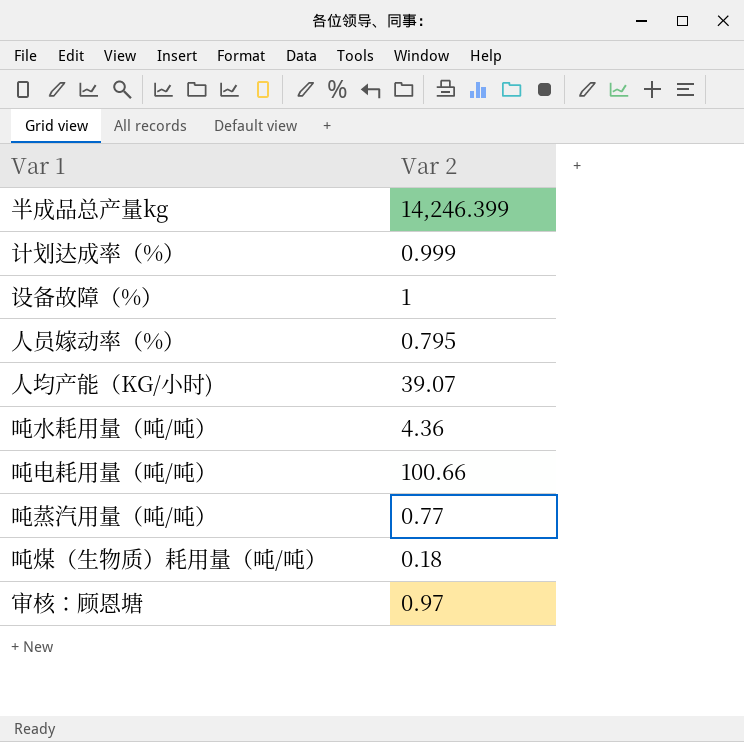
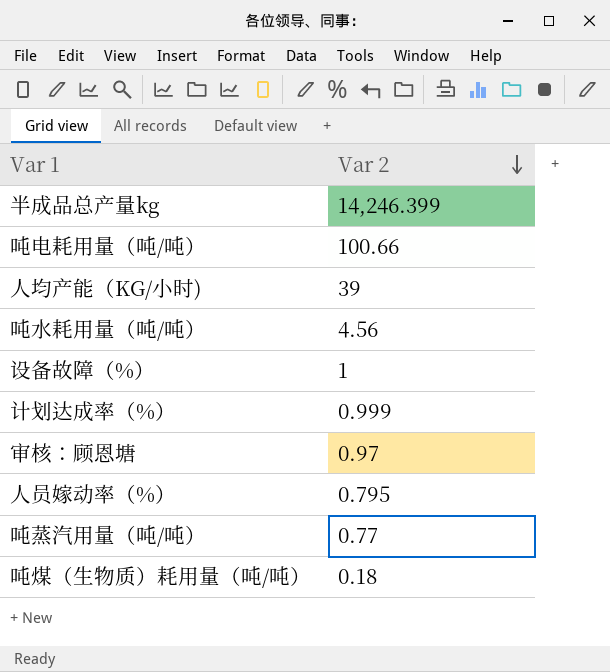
row order: none -> Var 2 descending
人均产能（KG/小时) | Var 2: 39.07 -> 39
吨水耗用量（吨/吨） | Var 2: 4.36 -> 4.56

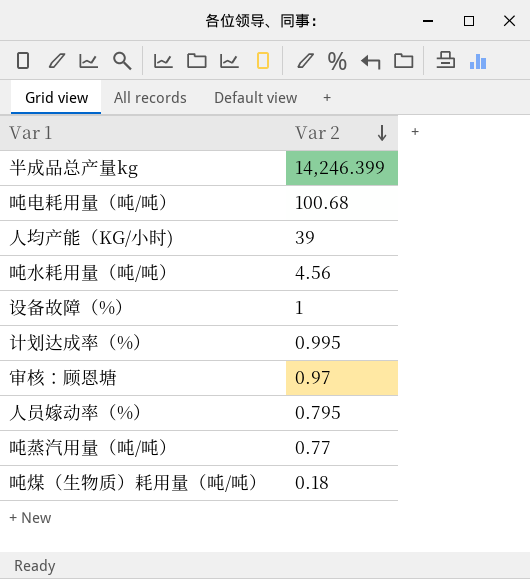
吨电耗用量（吨/吨） | Var 2: 100.66 -> 100.68
计划达成率（%） | Var 2: 0.999 -> 0.995

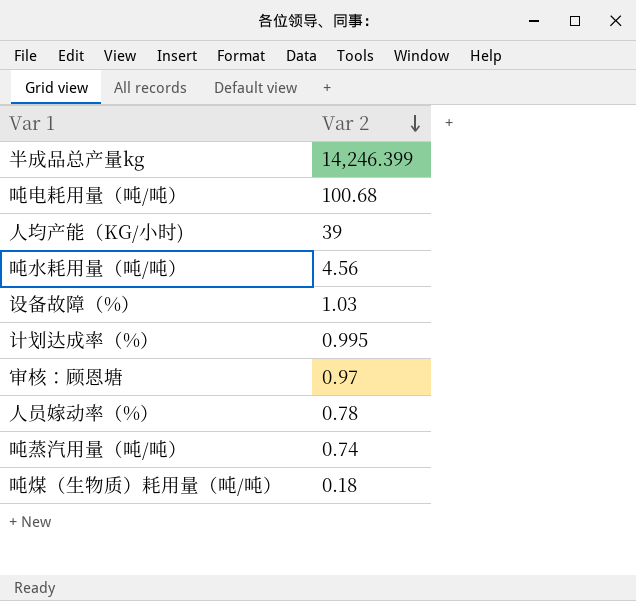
设备故障（%） | Var 2: 1 -> 1.03
人员嫁动率（%） | Var 2: 0.795 -> 0.78
吨蒸汽用量（吨/吨） | Var 2: 0.77 -> 0.74

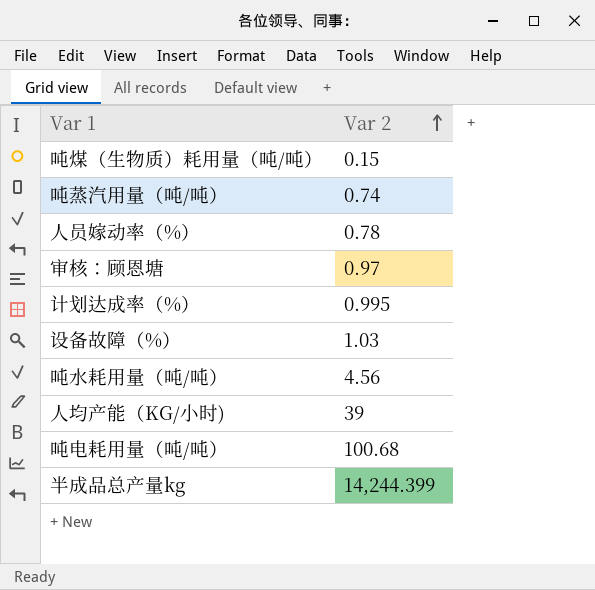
row order: Var 2 descending -> Var 2 ascending
吨煤（生物质）耗用量（吨/吨） | Var 2: 0.18 -> 0.15
半成品总产量kg | Var 2: 14,246.399 -> 14,244.399

